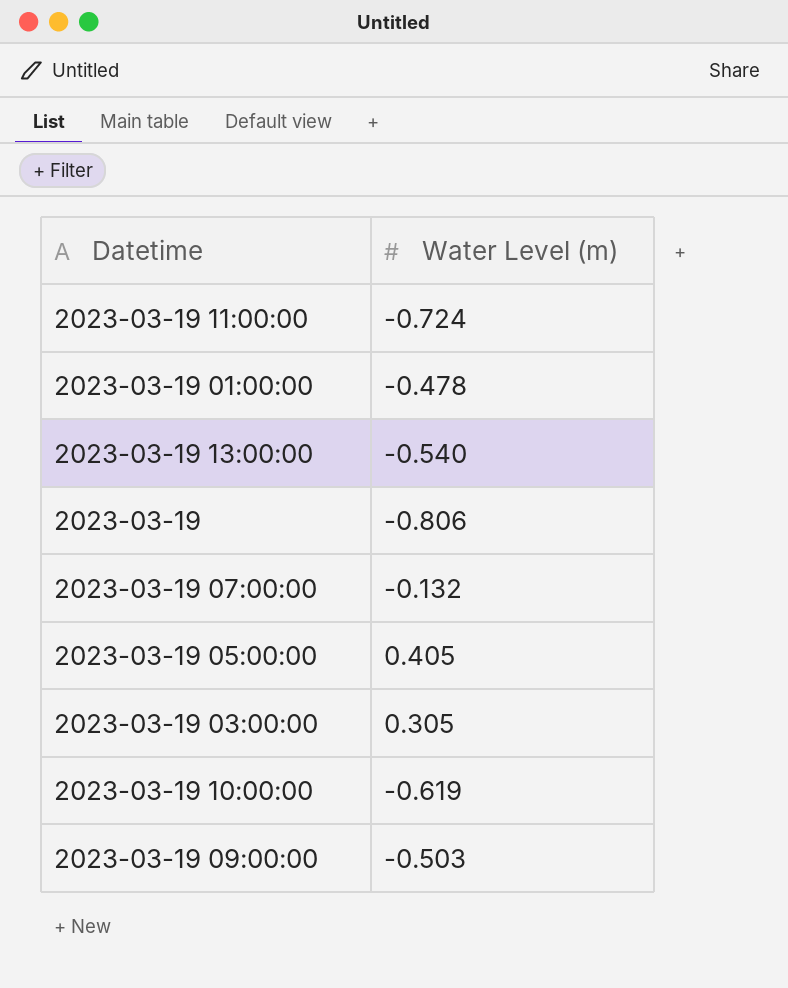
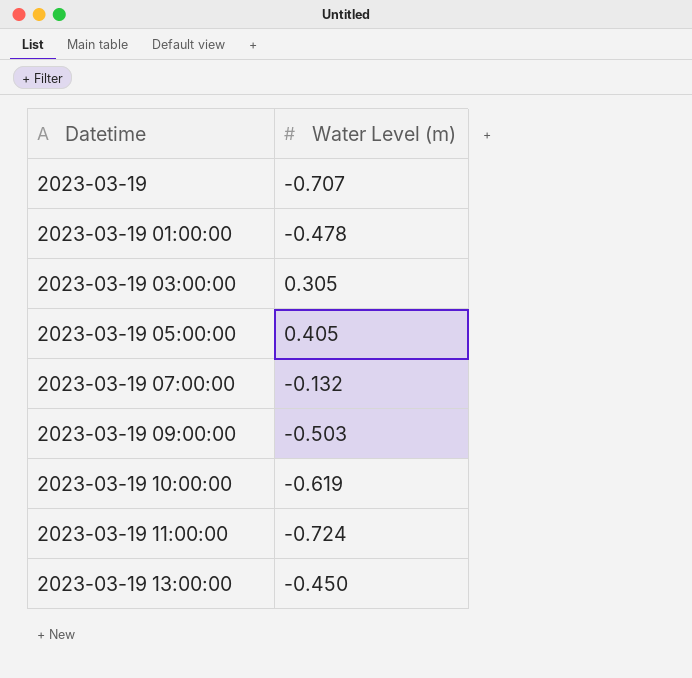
row order: none -> Datetime ascending
2023-03-19 | Water Level (m): -0.806 -> -0.707
2023-03-19 13:00:00 | Water Level (m): -0.540 -> -0.450

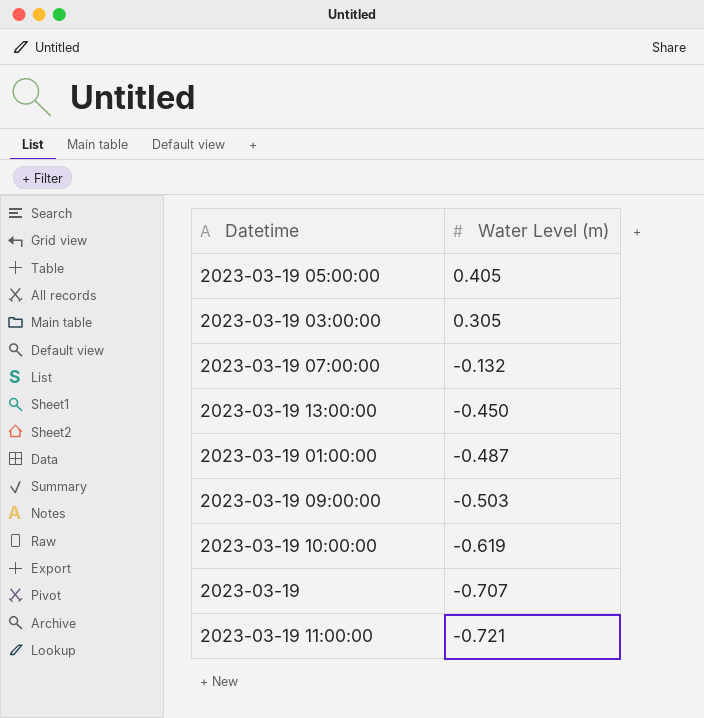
row order: Datetime ascending -> Water Level (m) descending
2023-03-19 01:00:00 | Water Level (m): -0.478 -> -0.487
2023-03-19 11:00:00 | Water Level (m): -0.724 -> -0.721

